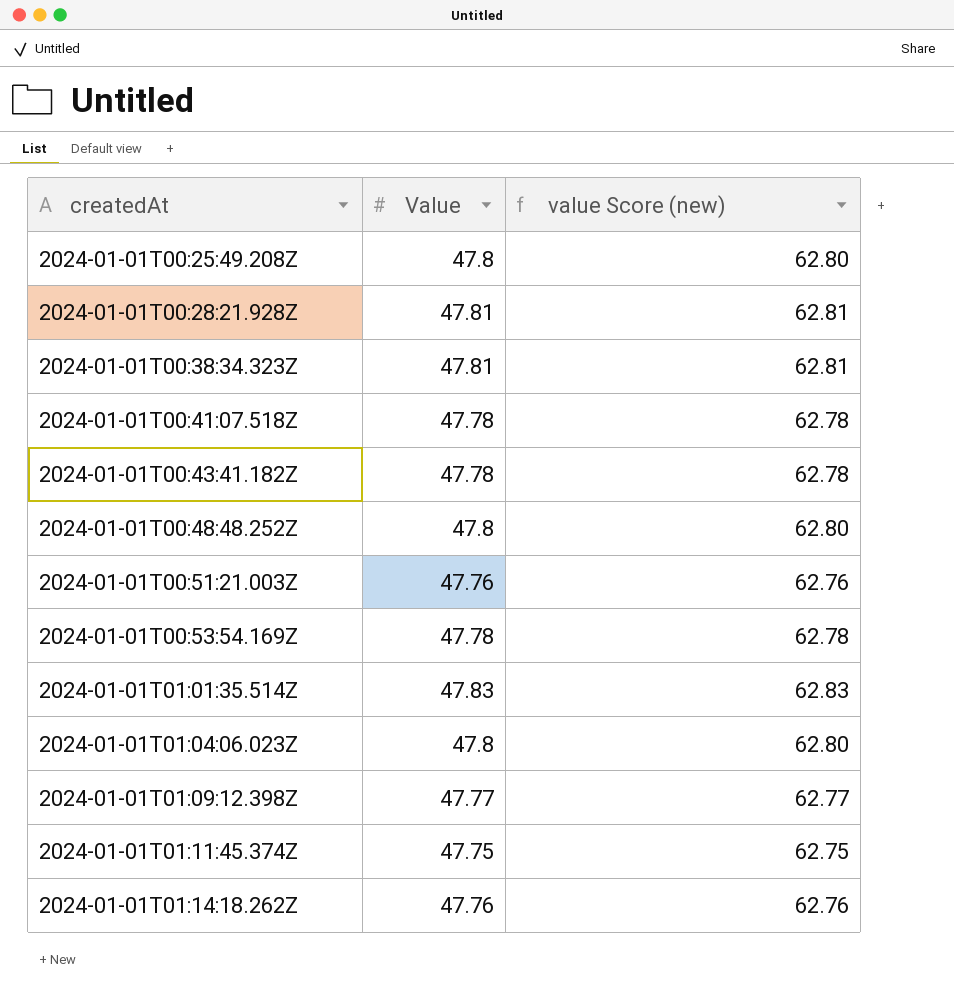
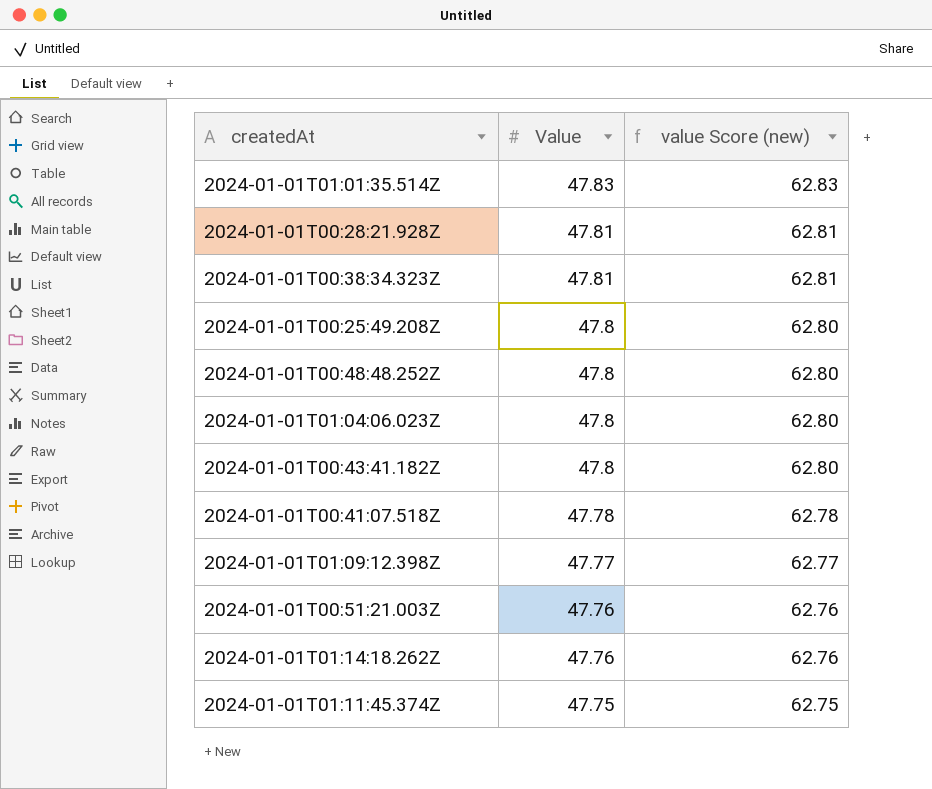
row order: createdAt ascending -> Value descending
row 2024-01-01T00:53:54.169Z: 47.78 | 62.78 -> none
2024-01-01T00:43:41.182Z | Value: 47.78 -> 47.8
2024-01-01T00:43:41.182Z | value Score (new): 62.78 -> 62.80

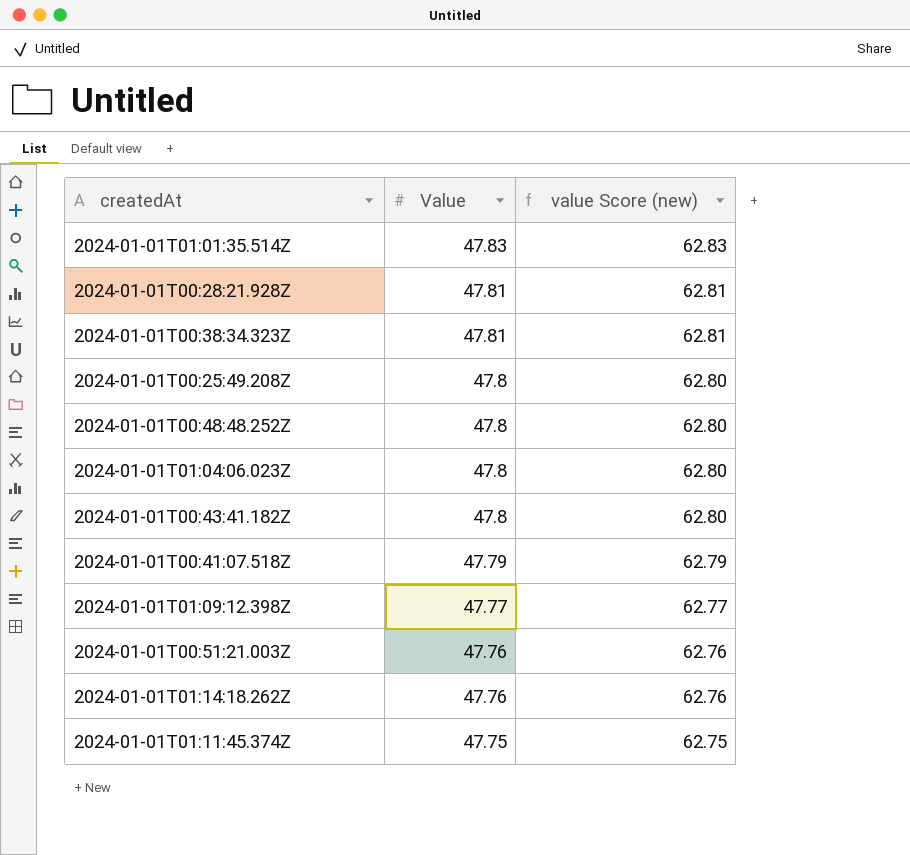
2024-01-01T00:41:07.518Z | Value: 47.78 -> 47.79
2024-01-01T00:41:07.518Z | value Score (new): 62.78 -> 62.79

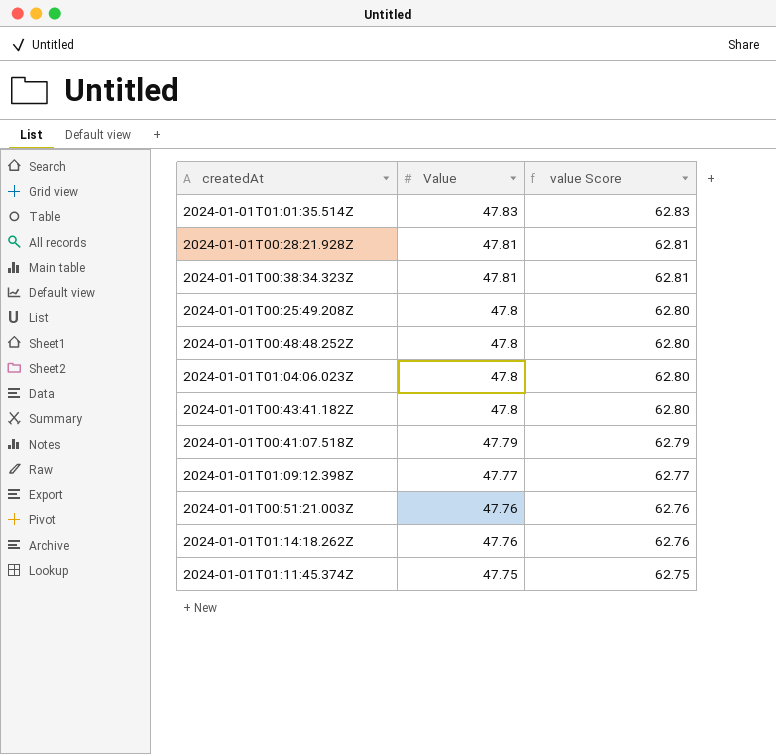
column name: value Score (new) -> value Score

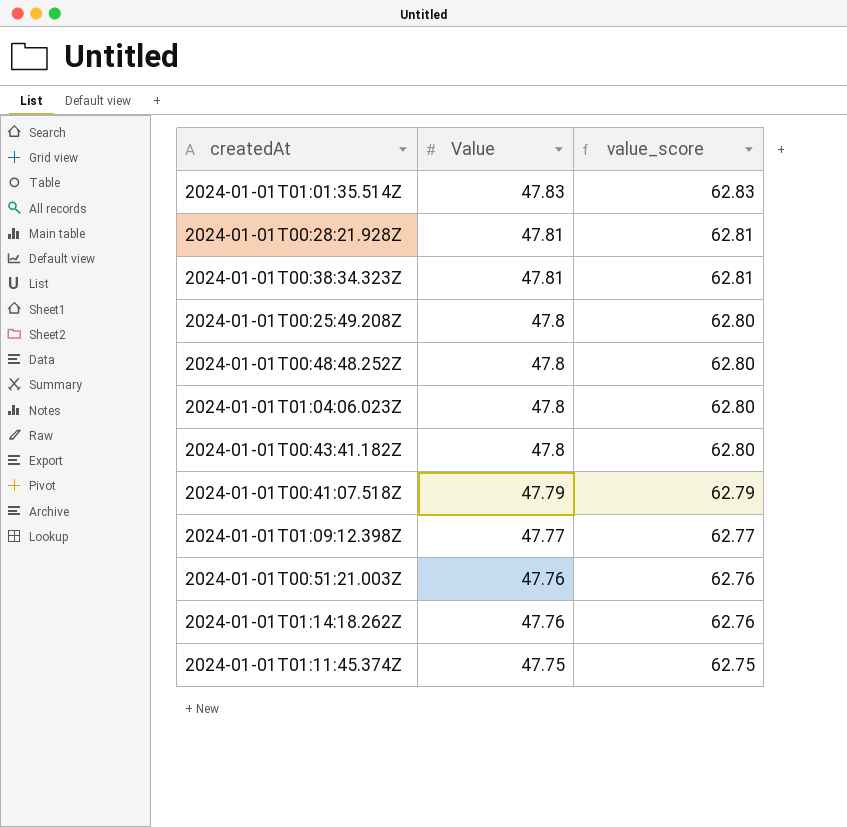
column name: value Score -> value_score

